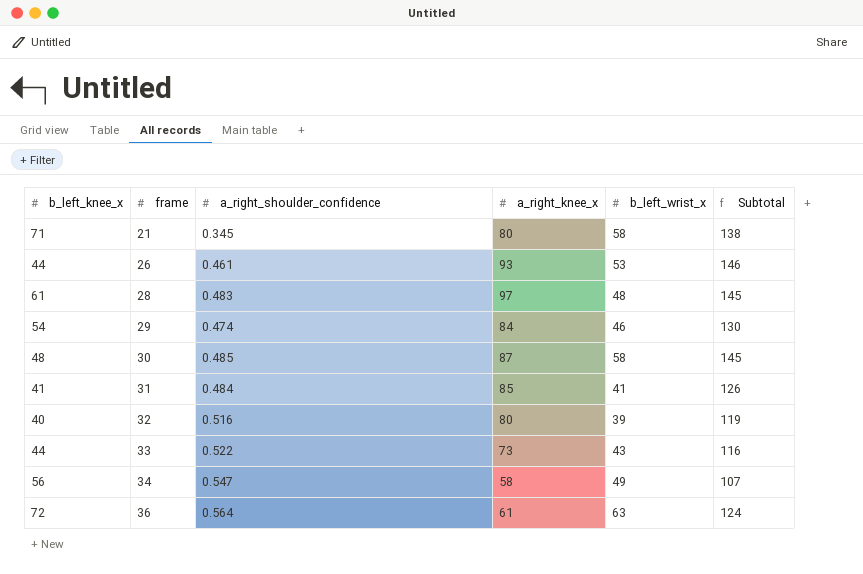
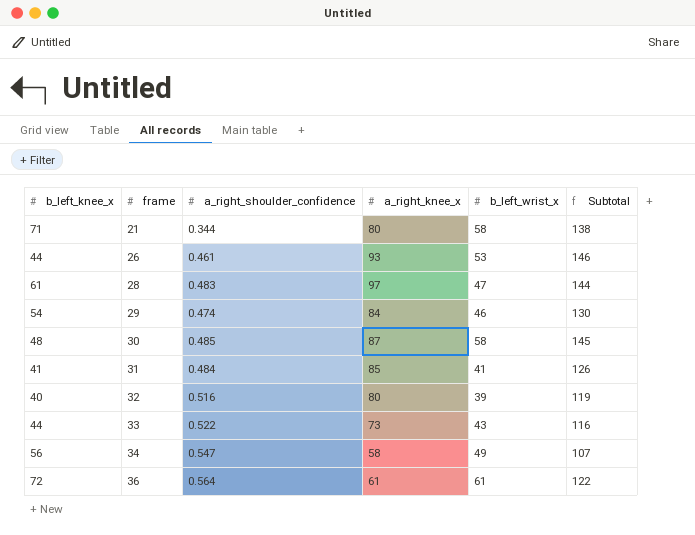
21 | a_right_shoulder_confidence: 0.345 -> 0.344
28 | b_left_wrist_x: 48 -> 47
28 | Subtotal: 145 -> 144
36 | b_left_wrist_x: 63 -> 61
36 | Subtotal: 124 -> 122

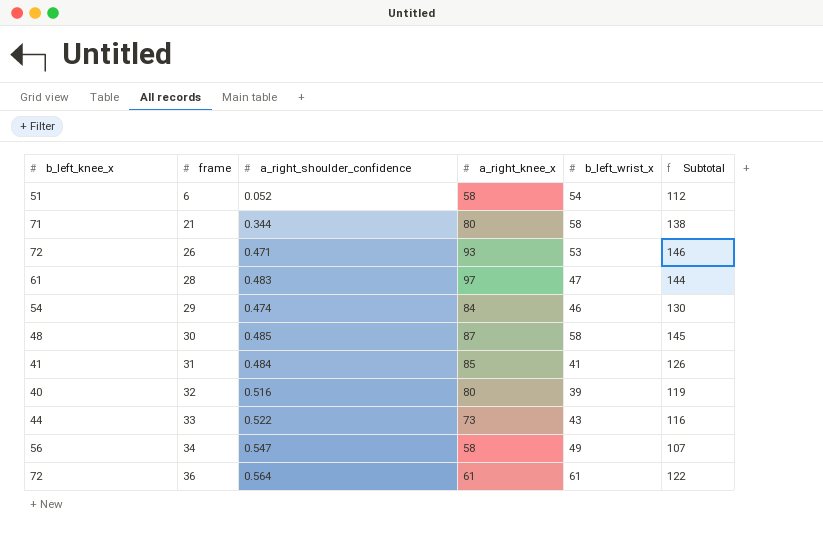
row 6: none -> 51 | 0.052 | 58 | 54 | 112
26 | b_left_knee_x: 44 -> 72
26 | a_right_shoulder_confidence: 0.461 -> 0.471

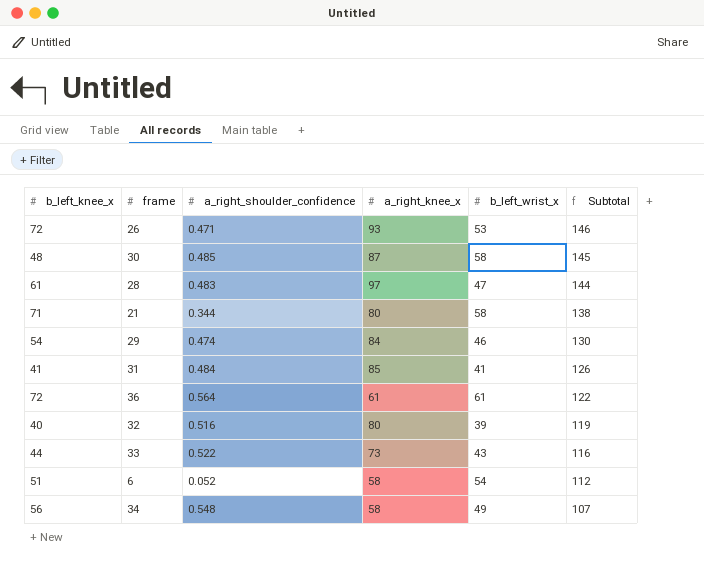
row order: frame ascending -> Subtotal descending
34 | a_right_shoulder_confidence: 0.547 -> 0.548

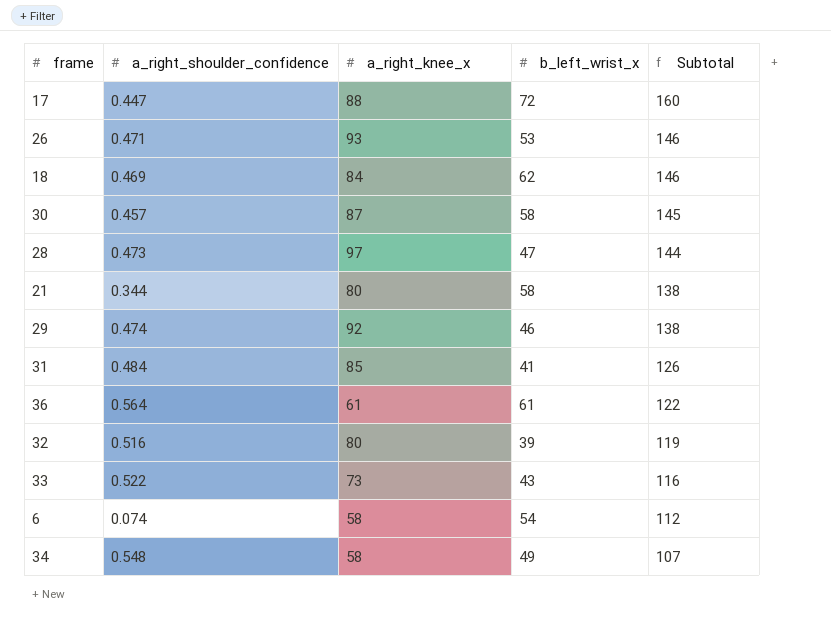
column b_left_knee_x | position: 1 -> none
row 17: none -> 0.447 | 88 | 72 | 160
row 18: none -> 0.469 | 84 | 62 | 146
30 | a_right_shoulder_confidence: 0.485 -> 0.457
28 | a_right_shoulder_confidence: 0.483 -> 0.473
29 | a_right_knee_x: 84 -> 92
29 | Subtotal: 130 -> 138
6 | a_right_shoulder_confidence: 0.052 -> 0.074

